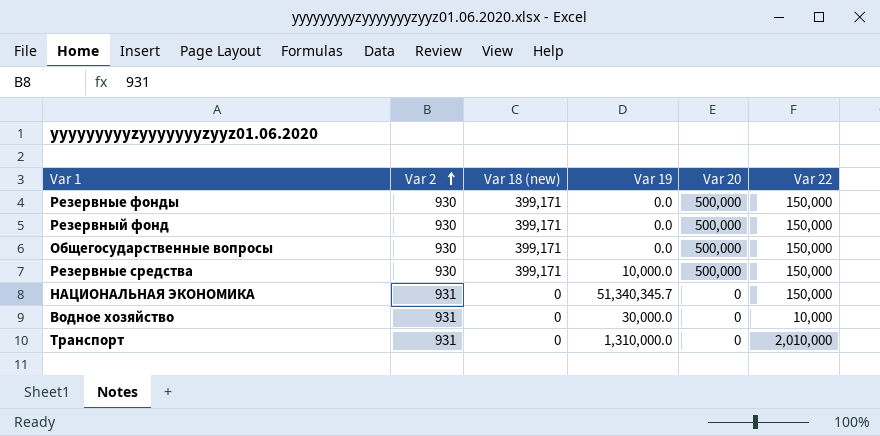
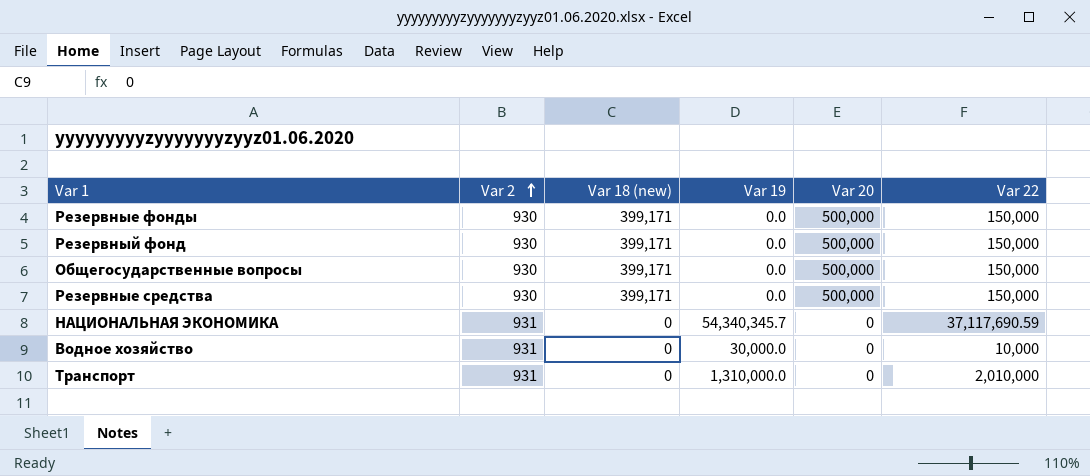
Резервные средства | Var 19: 10,000.0 -> 0.0
НАЦИОНАЛЬНАЯ ЭКОНОМИКА | Var 19: 51,340,345.7 -> 54,340,345.7
НАЦИОНАЛЬНАЯ ЭКОНОМИКА | Var 22: 150,000 -> 37,117,690.59

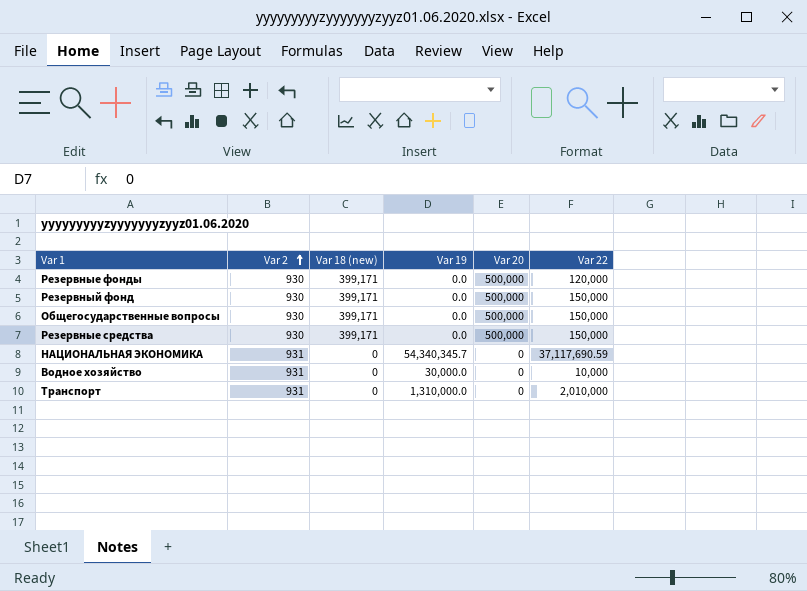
Резервные фонды | Var 22: 150,000 -> 120,000

